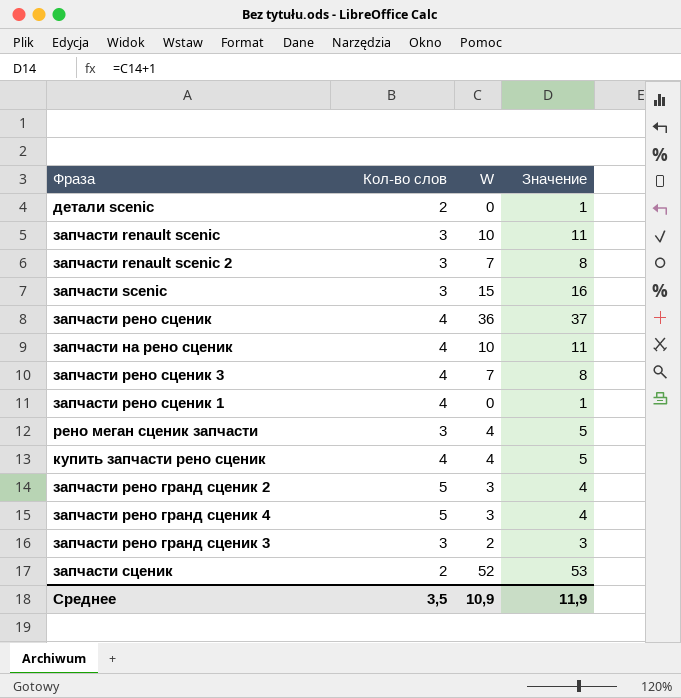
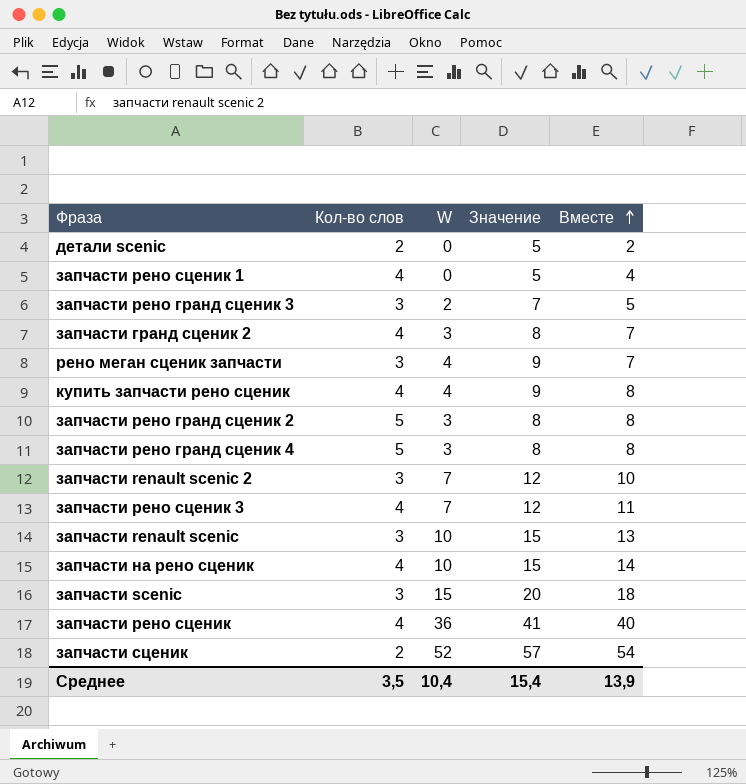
row order: none -> Вместе ascending
column Значение | formula: [W] + 1 -> [W] + 5
column Вместе | formula: none -> [Кол-во слов] + [W]
row запчасти гранд сценик 2: none -> 4 | 3 | 8 | 7
Среднее | W: 10,9 -> 10,4
Среднее | Значение: 11,9 -> 15,4

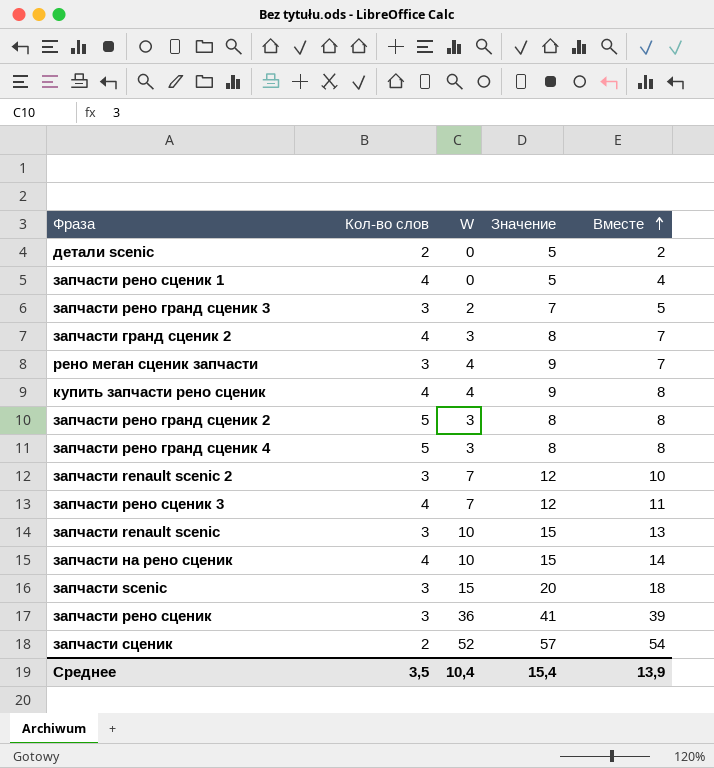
запчасти рено сценик | Кол-во слов: 4 -> 3
запчасти рено сценик | Вместе: 40 -> 39

